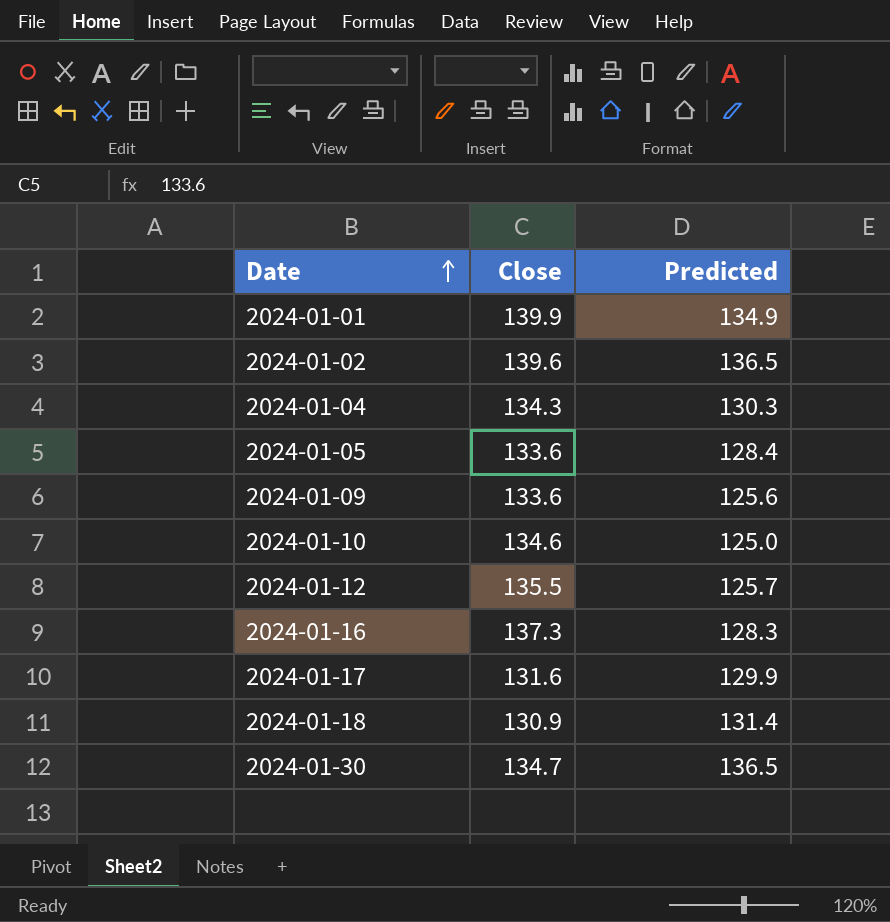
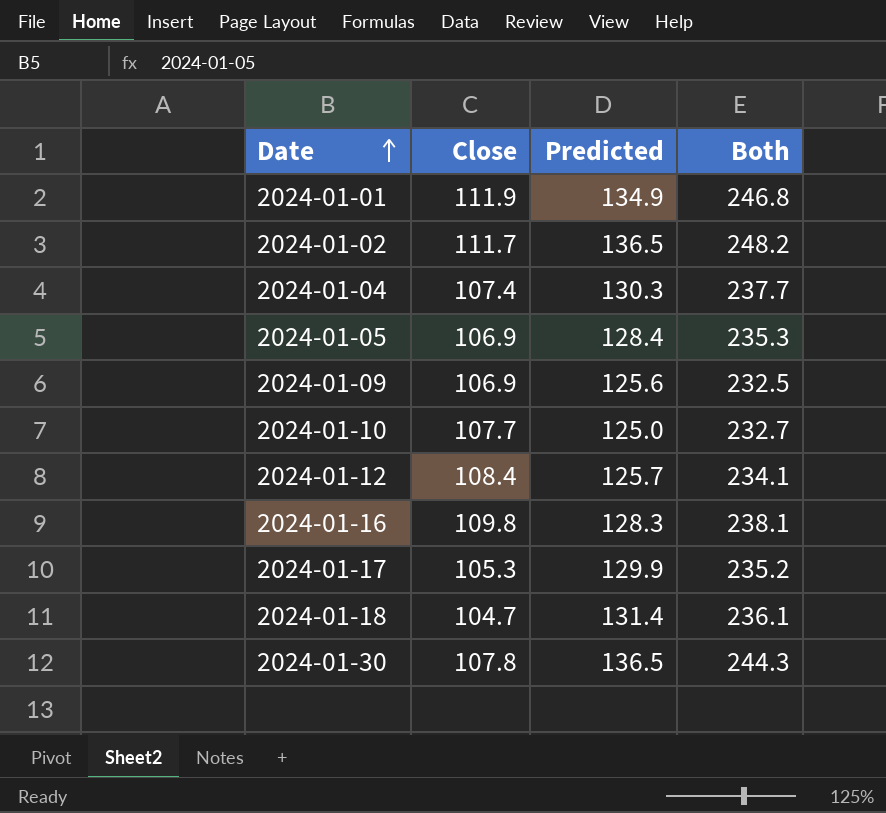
column Both | formula: none -> [Close] + [Predicted]
2024-01-01 | Close: 139.9 -> 111.9
2024-01-02 | Close: 139.6 -> 111.7
2024-01-04 | Close: 134.3 -> 107.4
2024-01-05 | Close: 133.6 -> 106.9
2024-01-09 | Close: 133.6 -> 106.9
2024-01-10 | Close: 134.6 -> 107.7
2024-01-12 | Close: 135.5 -> 108.4
2024-01-16 | Close: 137.3 -> 109.8
2024-01-17 | Close: 131.6 -> 105.3
2024-01-18 | Close: 130.9 -> 104.7
2024-01-30 | Close: 134.7 -> 107.8

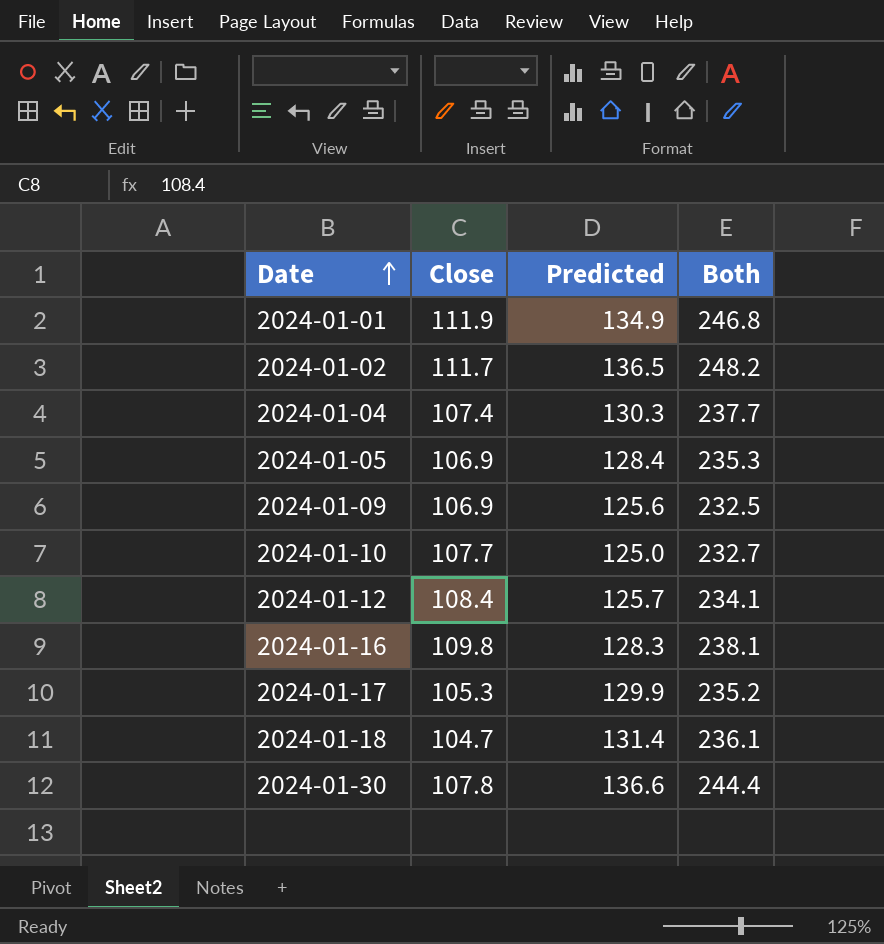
2024-01-30 | Predicted: 136.5 -> 136.6
2024-01-30 | Both: 244.3 -> 244.4

